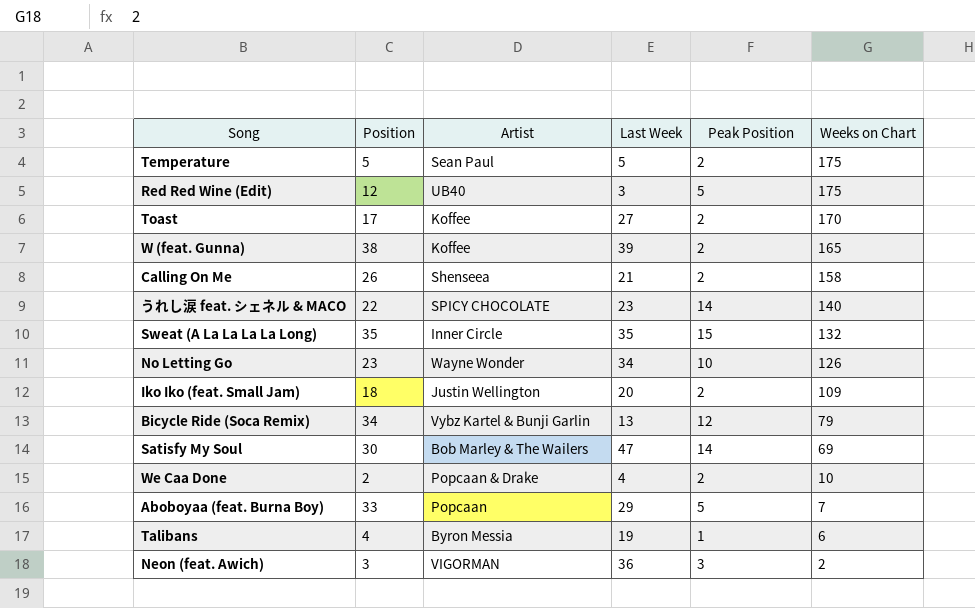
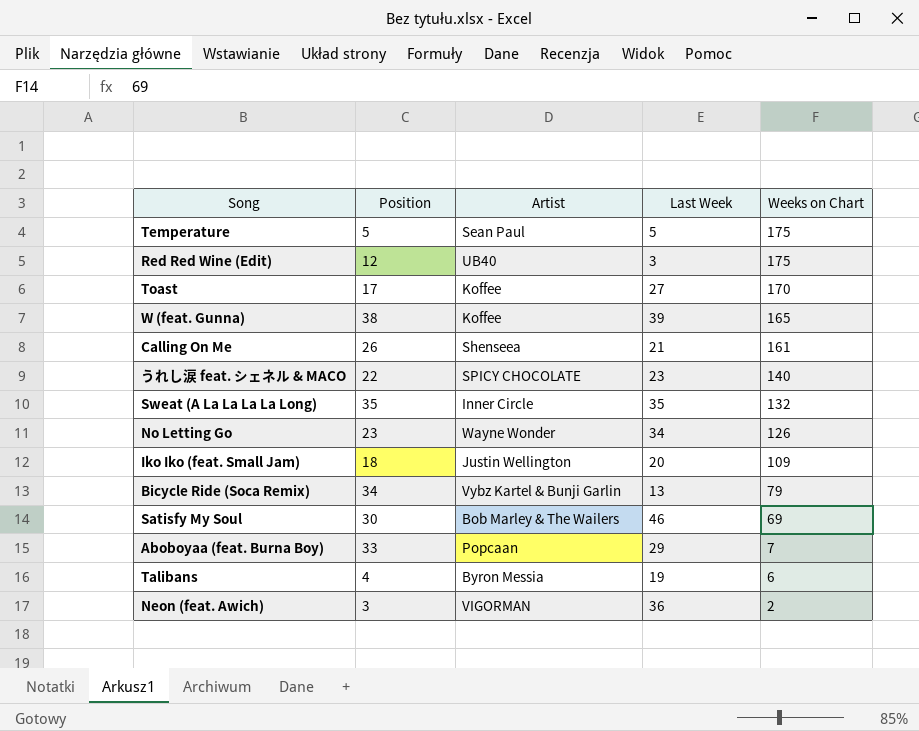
column Peak Position | position: 5 -> none
row We Caa Done: 2 | Popcaan & Drake | 4 | 2 | 10 -> none
Calling On Me | Weeks on Chart: 158 -> 161
Satisfy My Soul | Last Week: 47 -> 46

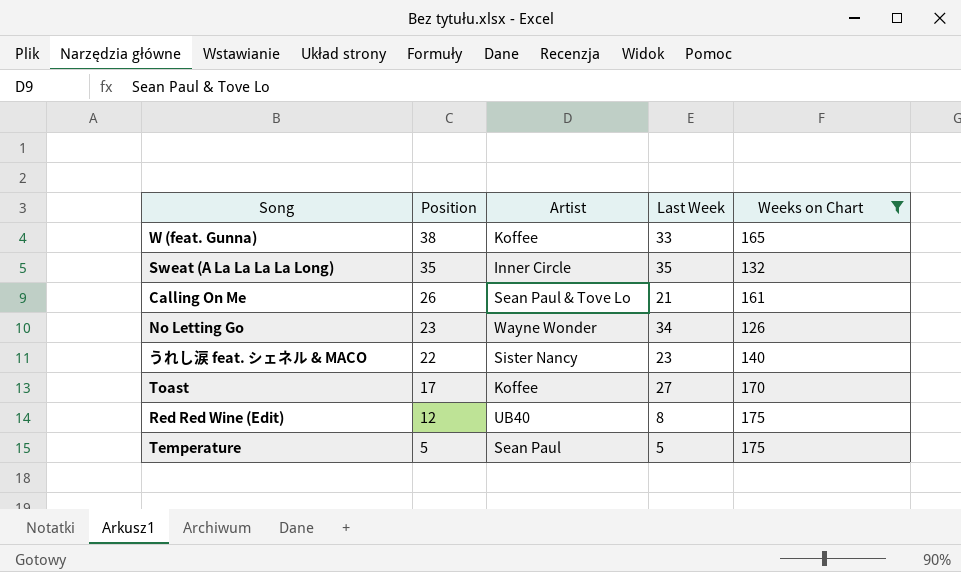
filter: none -> Weeks on Chart >= 126
row order: Weeks on Chart descending -> Position descending
W (feat. Gunna) | Last Week: 39 -> 33
Calling On Me | Artist: Shenseea -> Sean Paul & Tove Lo
うれし涙 feat. シェネル & MACO | Artist: SPICY CHOCOLATE -> Sister Nancy
Red Red Wine (Edit) | Last Week: 3 -> 8

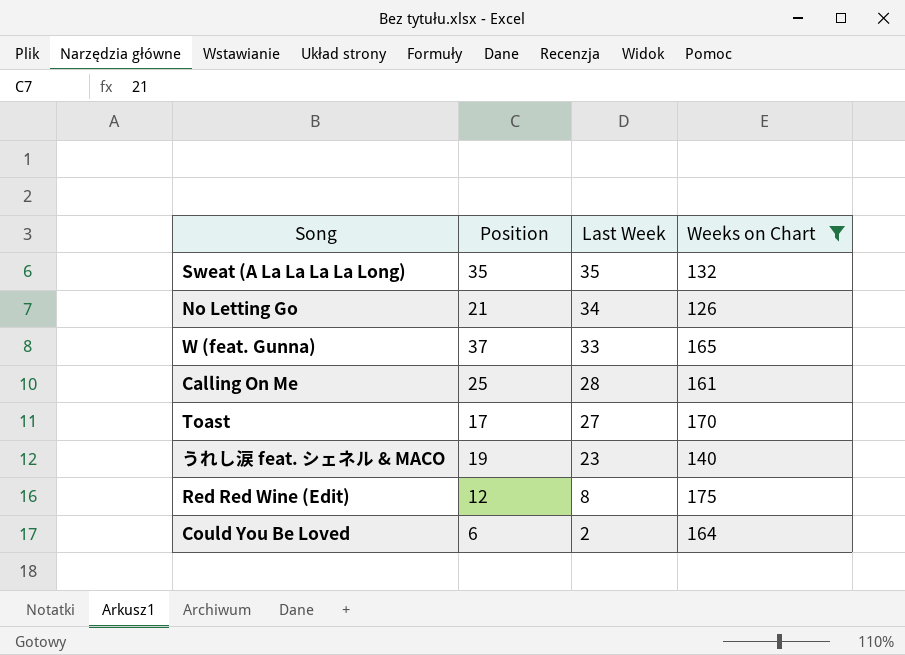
row order: Position descending -> Last Week descending
column Artist | position: 3 -> none
row Temperature: 5 | Sean Paul | 5 | 175 -> none
No Letting Go | Position: 23 -> 21
W (feat. Gunna) | Position: 38 -> 37
Calling On Me | Position: 26 -> 25
Calling On Me | Last Week: 21 -> 28
うれし涙 feat. シェネル & MACO | Position: 22 -> 19
row Could You Be Loved: none -> 6 | 2 | 164

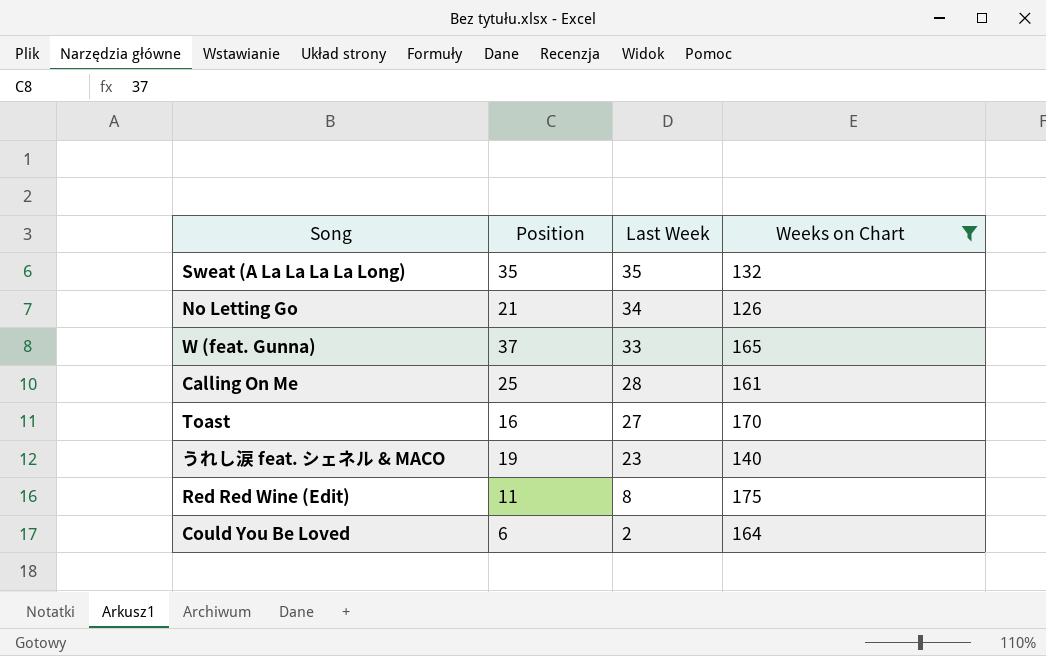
Toast | Position: 17 -> 16
Red Red Wine (Edit) | Position: 12 -> 11

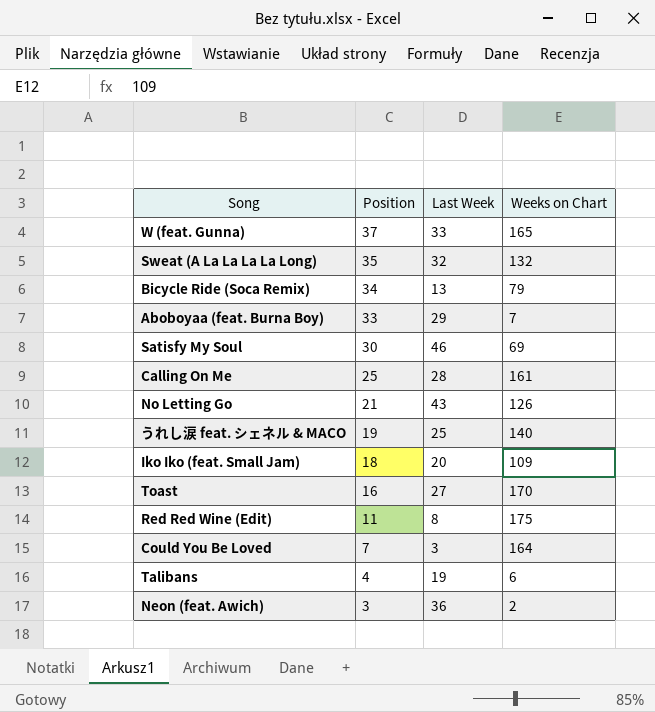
filter: Weeks on Chart >= 126 -> none
row order: Last Week descending -> Position descending
Sweat (A La La La La Long) | Last Week: 35 -> 32
No Letting Go | Last Week: 34 -> 43
うれし涙 feat. シェネル & MACO | Last Week: 23 -> 25
Could You Be Loved | Position: 6 -> 7
Could You Be Loved | Last Week: 2 -> 3

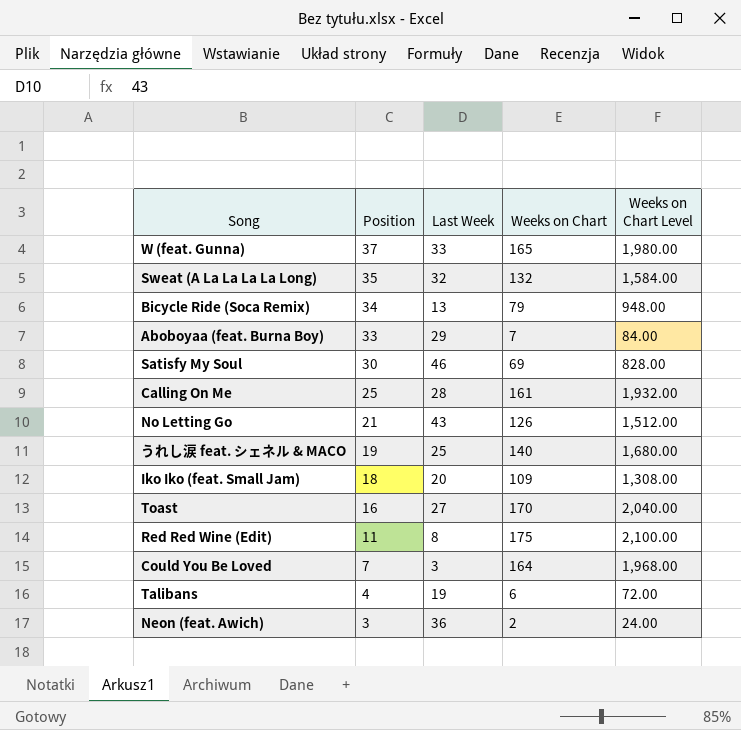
column Weeks on Chart Level | formula: none -> [Weeks on Chart] * 12

